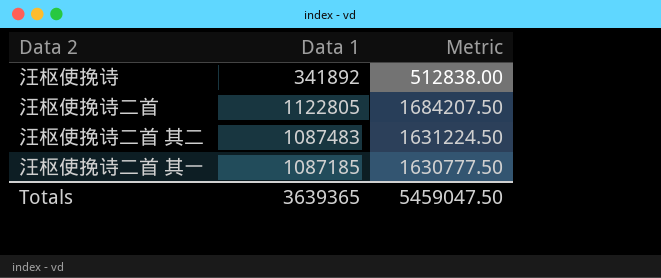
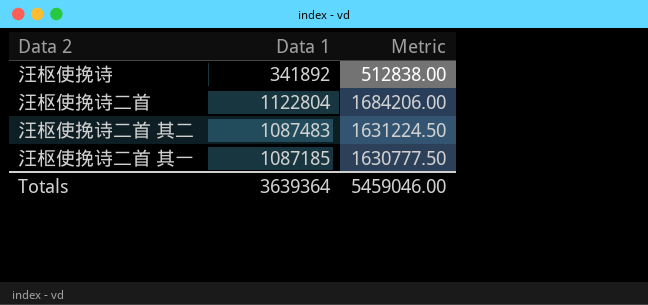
汪枢使挽诗二首 | Data 1: 1122805 -> 1122804
汪枢使挽诗二首 | Metric: 1684207.50 -> 1684206.00
Totals | Data 1: 3639365 -> 3639364
Totals | Metric: 5459047.50 -> 5459046.00

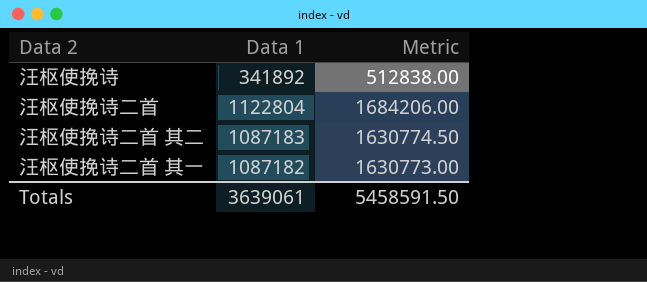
汪枢使挽诗二首 其二 | Data 1: 1087483 -> 1087183
汪枢使挽诗二首 其二 | Metric: 1631224.50 -> 1630774.50
汪枢使挽诗二首 其一 | Data 1: 1087185 -> 1087182
汪枢使挽诗二首 其一 | Metric: 1630777.50 -> 1630773.00
Totals | Data 1: 3639364 -> 3639061
Totals | Metric: 5459046.00 -> 5458591.50

